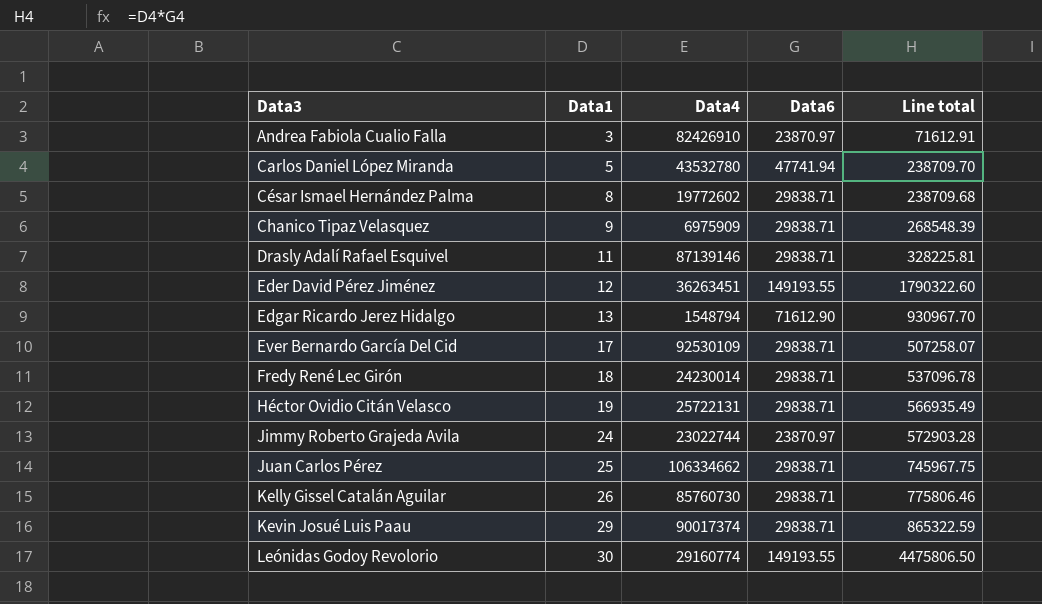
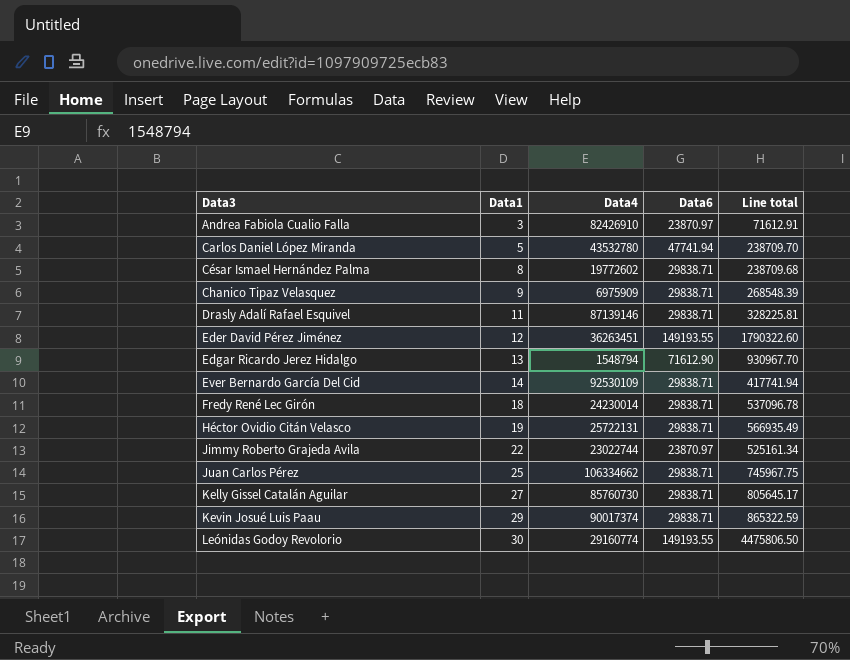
Ever Bernardo García Del Cid | Data1: 17 -> 14
Ever Bernardo García Del Cid | Line total: 507258.07 -> 417741.94
Jimmy Roberto Grajeda Avila | Data1: 24 -> 22
Jimmy Roberto Grajeda Avila | Line total: 572903.28 -> 525161.34
Kelly Gissel Catalán Aguilar | Data1: 26 -> 27
Kelly Gissel Catalán Aguilar | Line total: 775806.46 -> 805645.17

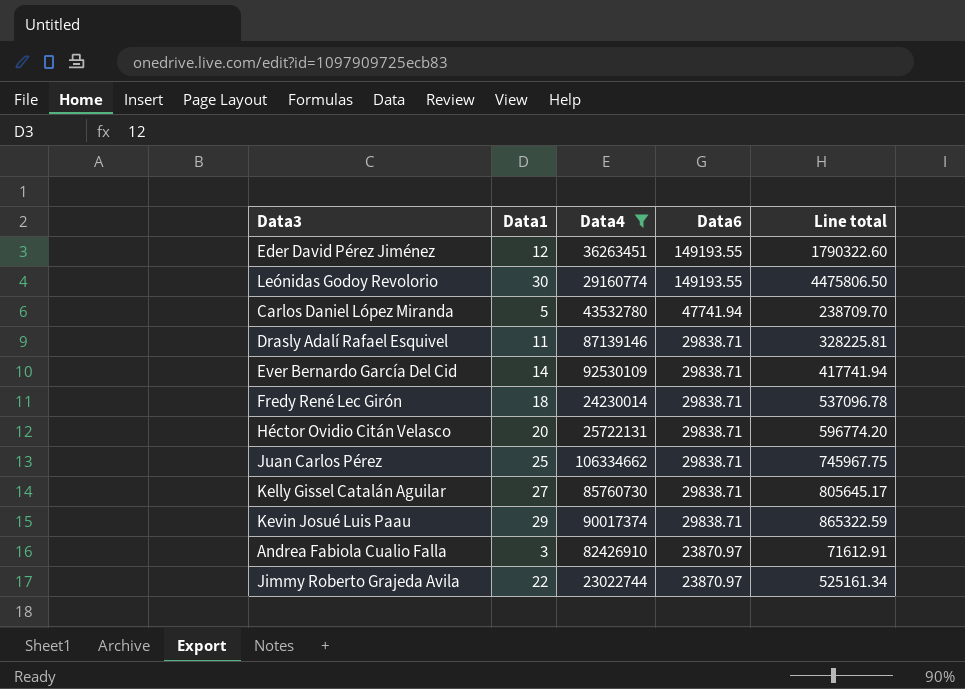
filter: none -> Data4 >= 23022744
row order: Data3 ascending -> Data6 descending
Héctor Ovidio Citán Velasco | Data1: 19 -> 20
Héctor Ovidio Citán Velasco | Line total: 566935.49 -> 596774.20

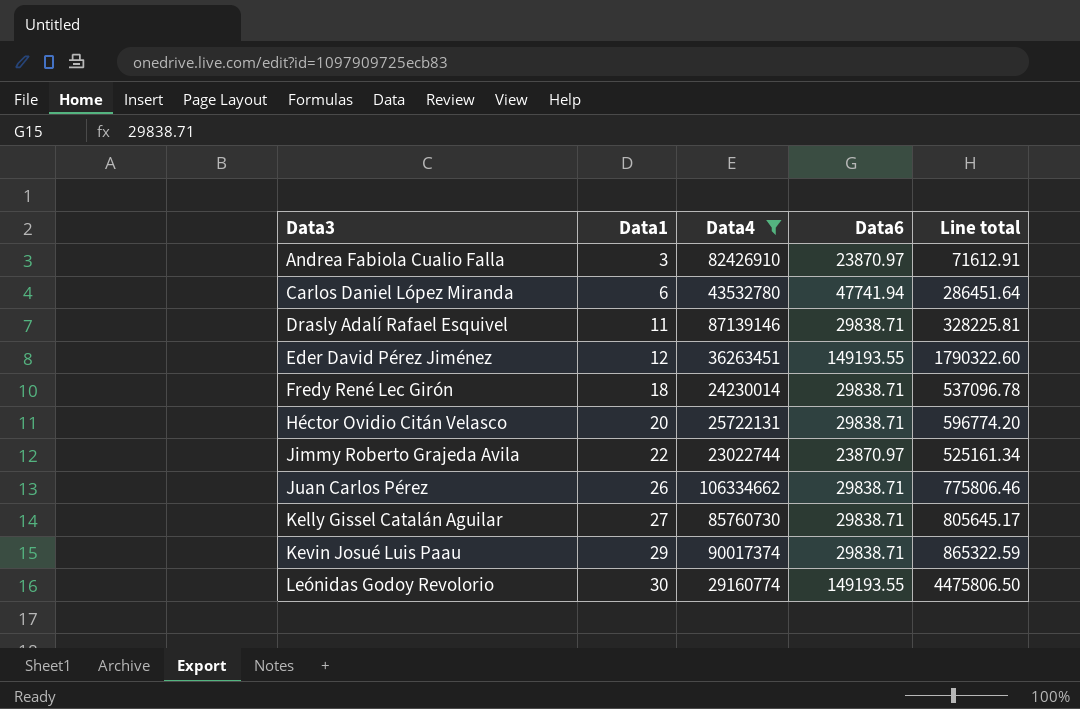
row order: Data6 descending -> Data3 ascending
row Ever Bernardo García Del Cid: 14 | 92530109 | 29838.71 | 417741.94 -> none
Carlos Daniel López Miranda | Data1: 5 -> 6
Carlos Daniel López Miranda | Line total: 238709.70 -> 286451.64
Juan Carlos Pérez | Data1: 25 -> 26
Juan Carlos Pérez | Line total: 745967.75 -> 775806.46

